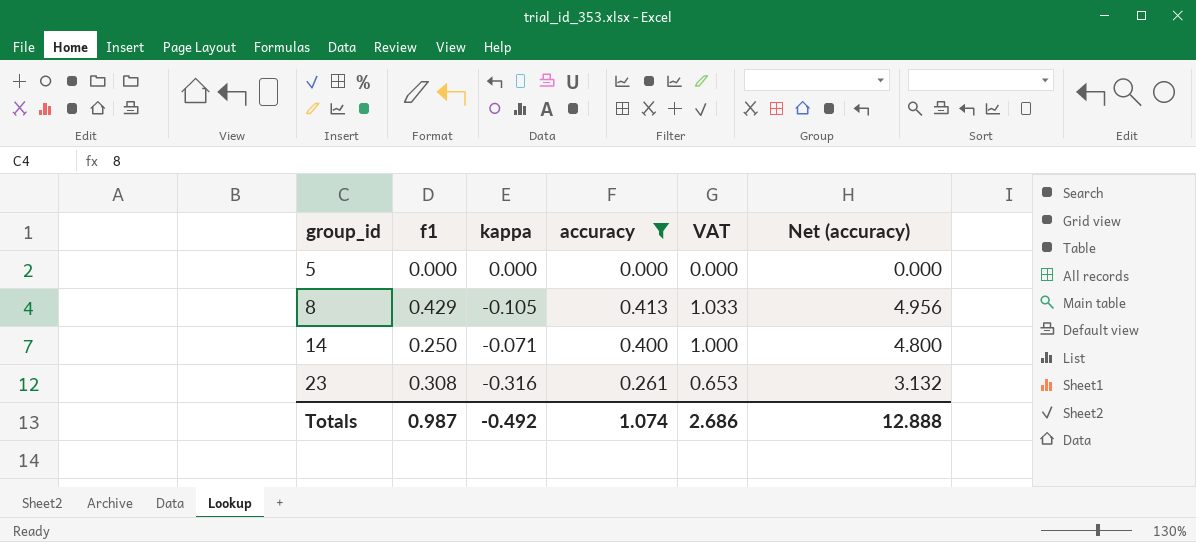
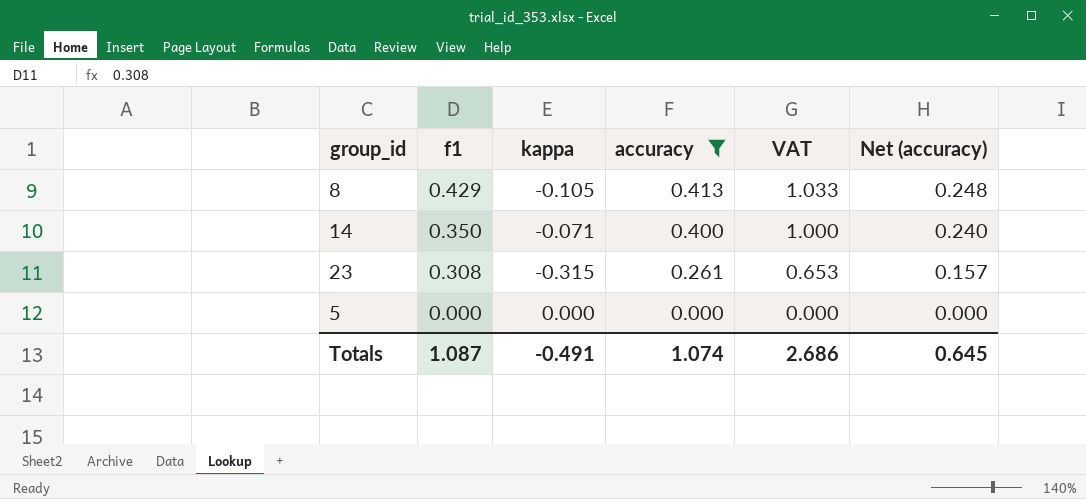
row order: group_id ascending -> f1 descending
column Net (accuracy) | formula: [accuracy] * 12 -> [accuracy] * 0.6
14 | f1: 0.250 -> 0.350
23 | kappa: -0.316 -> -0.315
Totals | f1: 0.987 -> 1.087
Totals | kappa: -0.492 -> -0.491
Totals | Net (accuracy): 12.888 -> 0.645

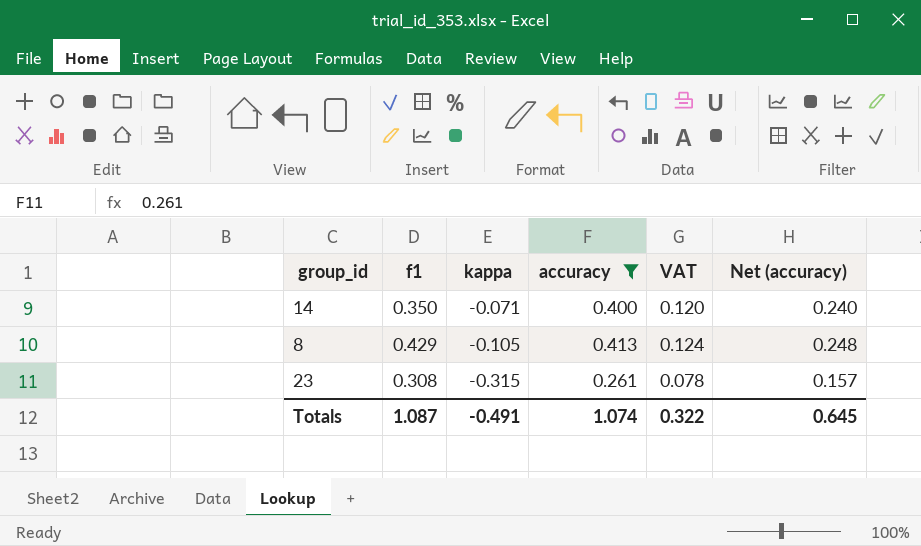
row order: f1 descending -> kappa descending
column VAT | formula: [accuracy] * 2.5 -> [accuracy] * 0.3
row 5: 0.000 | 0.000 | 0.000 | 0.000 | 0.000 -> none
Totals | VAT: 2.686 -> 0.322

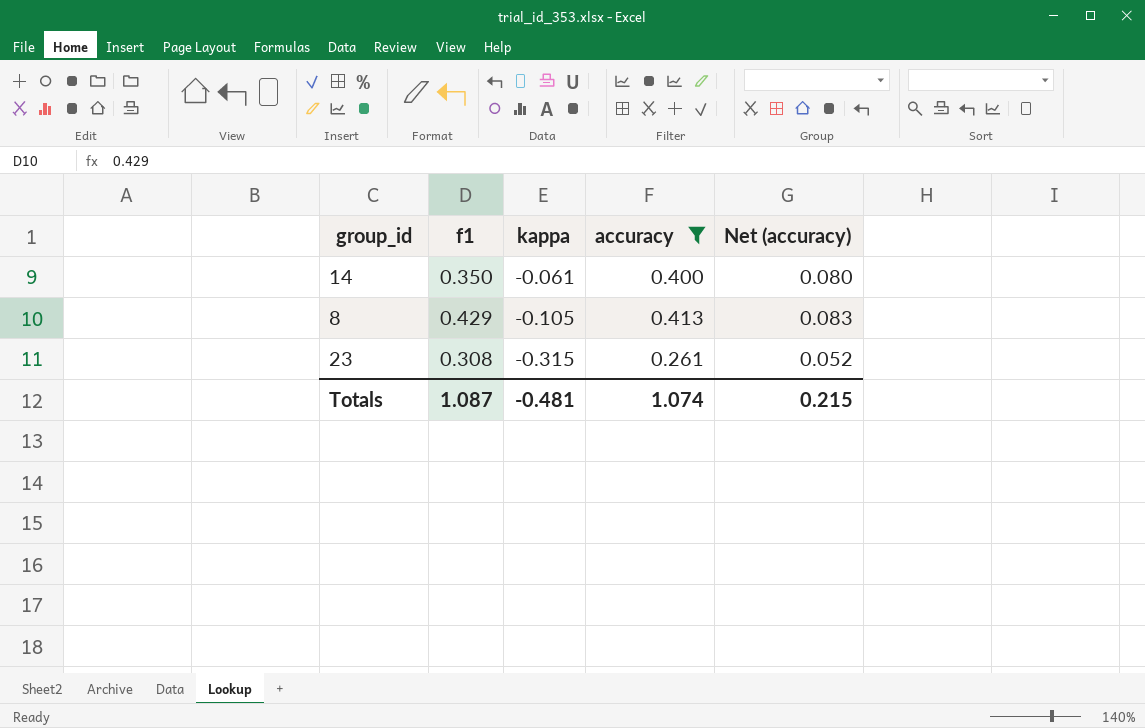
column VAT | formula: [accuracy] * 0.3 -> none
column Net (accuracy) | formula: [accuracy] * 0.6 -> [accuracy] * 0.2
14 | kappa: -0.071 -> -0.061
Totals | kappa: -0.491 -> -0.481
Totals | Net (accuracy): 0.645 -> 0.215

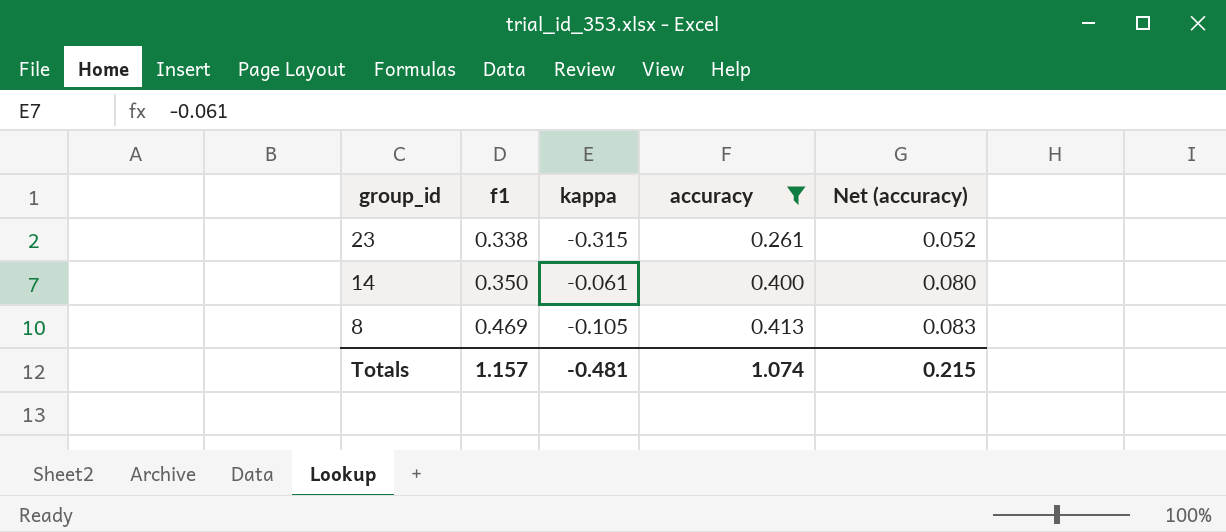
row order: kappa descending -> group_id descending
23 | f1: 0.308 -> 0.338
8 | f1: 0.429 -> 0.469
Totals | f1: 1.087 -> 1.157

